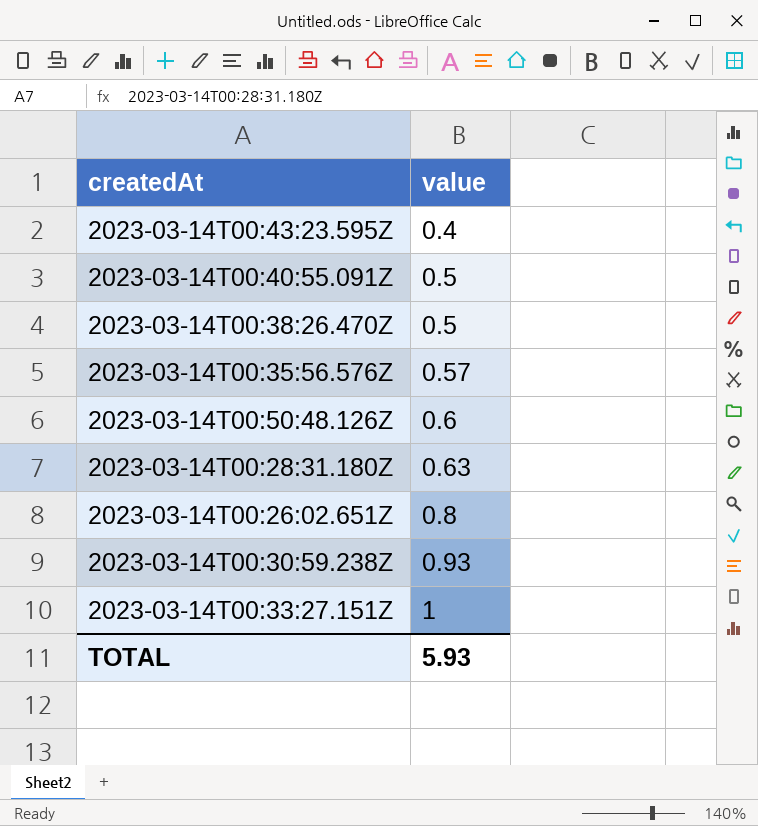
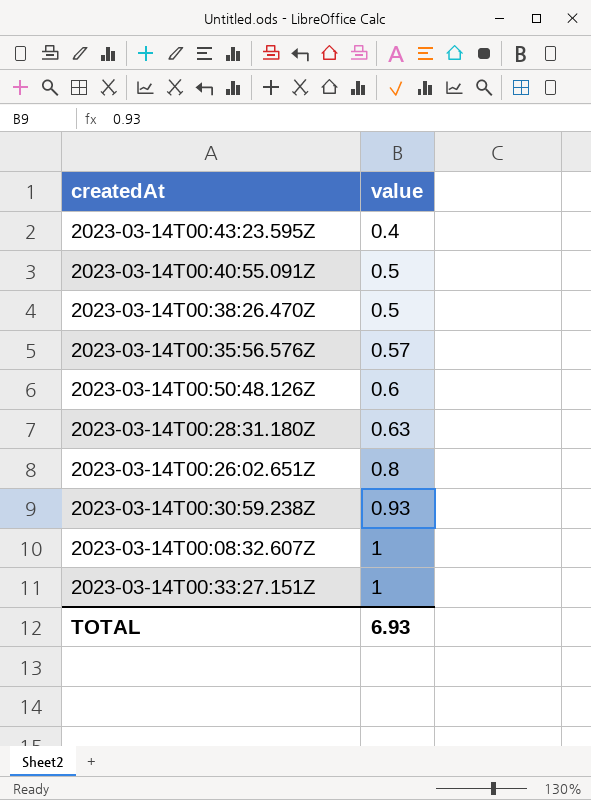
row 2023-03-14T00:08:32.607Z: none -> 1
TOTAL | value: 5.93 -> 6.93

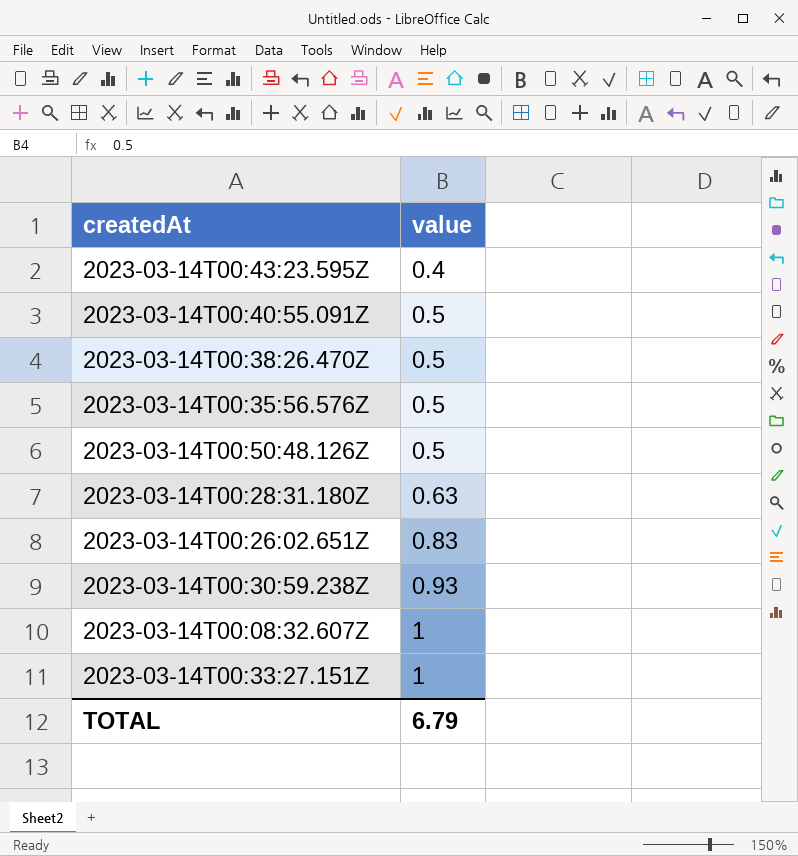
2023-03-14T00:35:56.576Z | value: 0.57 -> 0.5
2023-03-14T00:50:48.126Z | value: 0.6 -> 0.5
2023-03-14T00:26:02.651Z | value: 0.8 -> 0.83
TOTAL | value: 6.93 -> 6.79

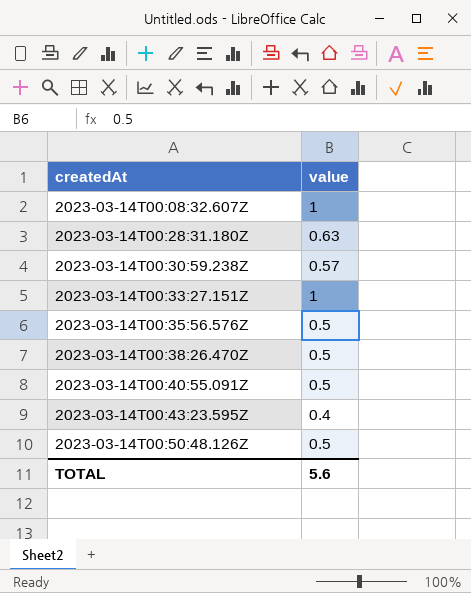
row order: value ascending -> createdAt ascending
row 2023-03-14T00:26:02.651Z: 0.83 -> none
2023-03-14T00:30:59.238Z | value: 0.93 -> 0.57
TOTAL | value: 6.79 -> 5.6

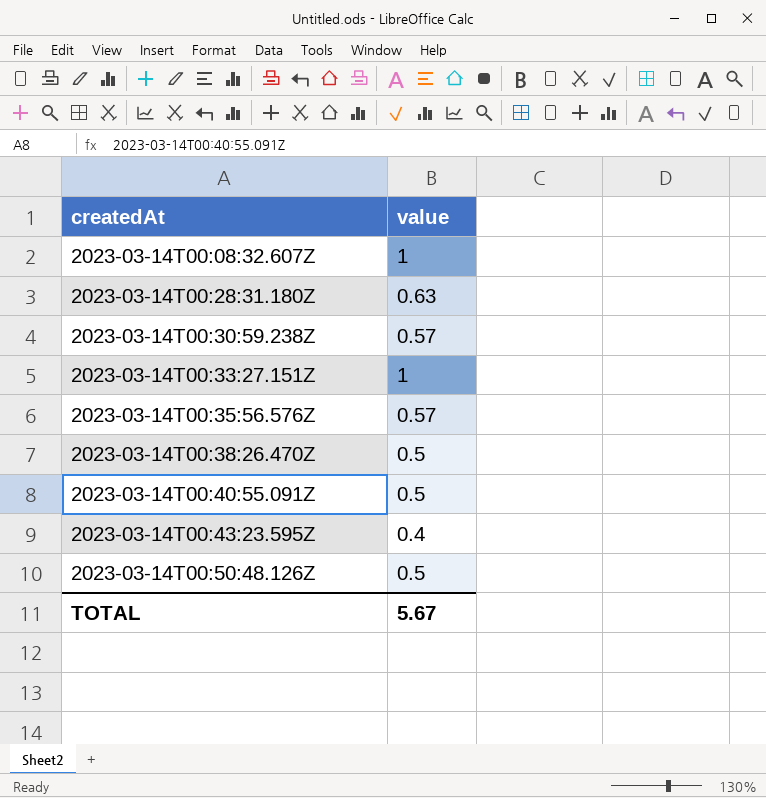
2023-03-14T00:35:56.576Z | value: 0.5 -> 0.57
TOTAL | value: 5.6 -> 5.67

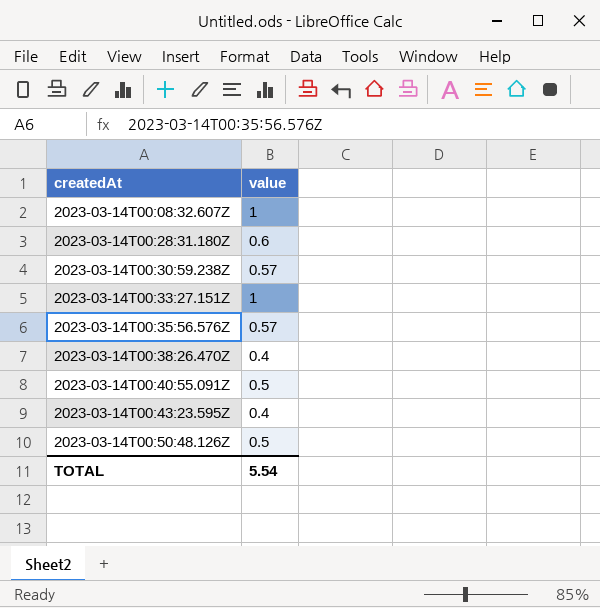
2023-03-14T00:28:31.180Z | value: 0.63 -> 0.6
2023-03-14T00:38:26.470Z | value: 0.5 -> 0.4
TOTAL | value: 5.67 -> 5.54

